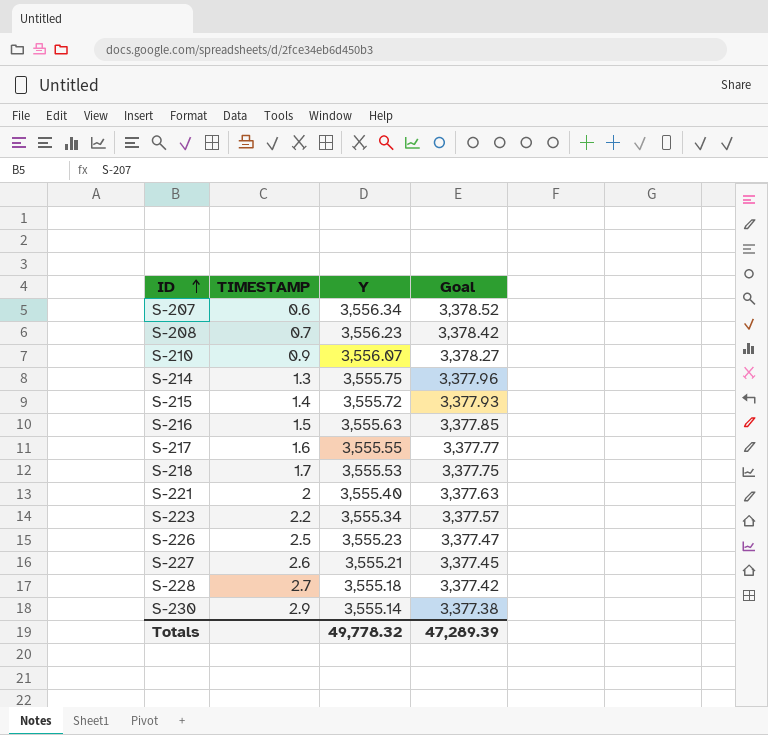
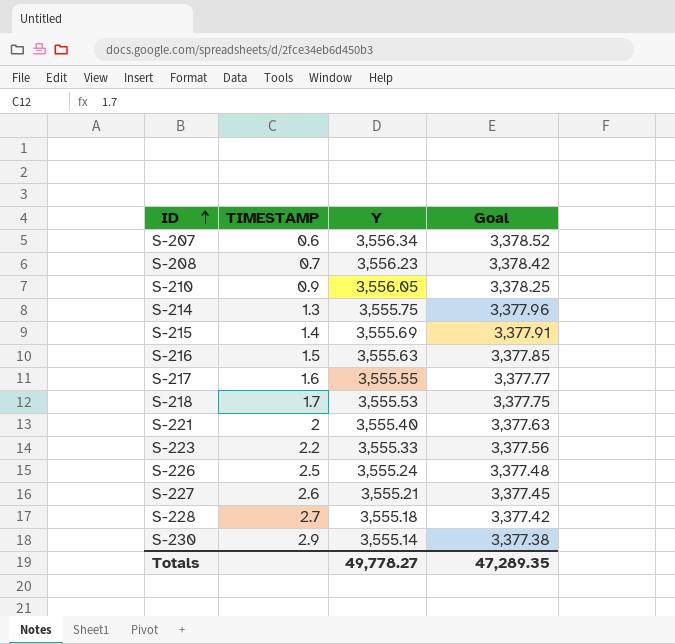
S-210 | Y: 3,556.07 -> 3,556.05
S-210 | Goal: 3,378.27 -> 3,378.25
S-215 | Y: 3,555.72 -> 3,555.69
S-215 | Goal: 3,377.93 -> 3,377.91
S-223 | Y: 3,555.34 -> 3,555.33
S-223 | Goal: 3,377.57 -> 3,377.56
S-226 | Y: 3,555.23 -> 3,555.24
S-226 | Goal: 3,377.47 -> 3,377.48
Totals | Y: 49,778.32 -> 49,778.27
Totals | Goal: 47,289.39 -> 47,289.35

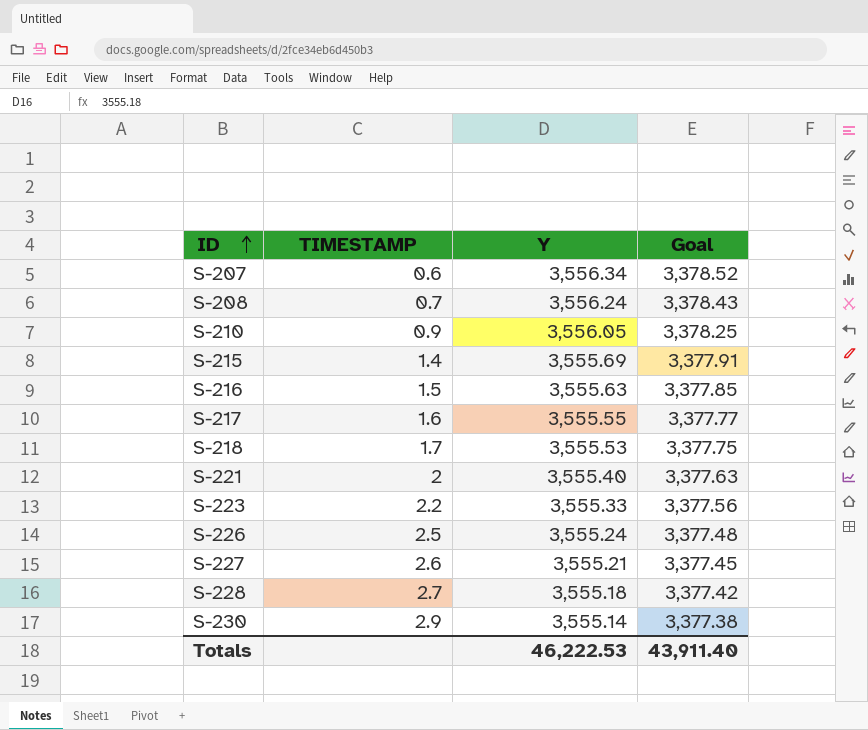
row S-214: 1.3 | 3,555.75 | 3,377.96 -> none
S-208 | Y: 3,556.23 -> 3,556.24
S-208 | Goal: 3,378.42 -> 3,378.43
Totals | Y: 49,778.27 -> 46,222.53
Totals | Goal: 47,289.35 -> 43,911.40

